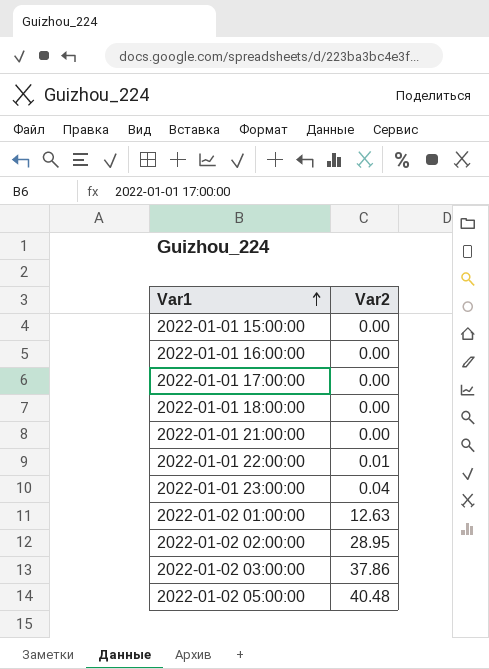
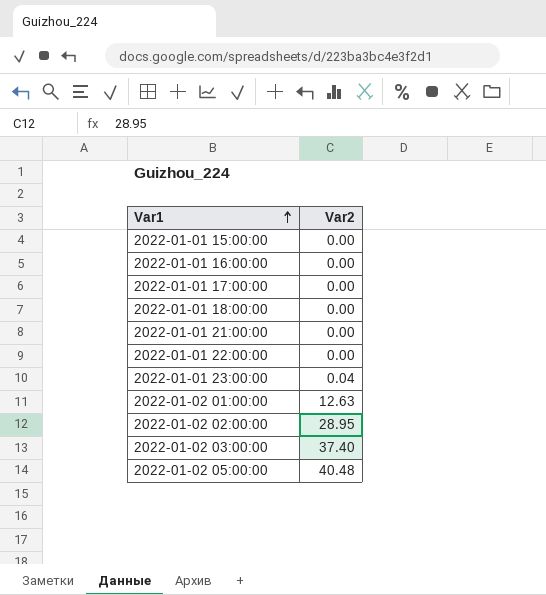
2022-01-01 22:00:00 | Var2: 0.01 -> 0.00
2022-01-02 03:00:00 | Var2: 37.86 -> 37.40

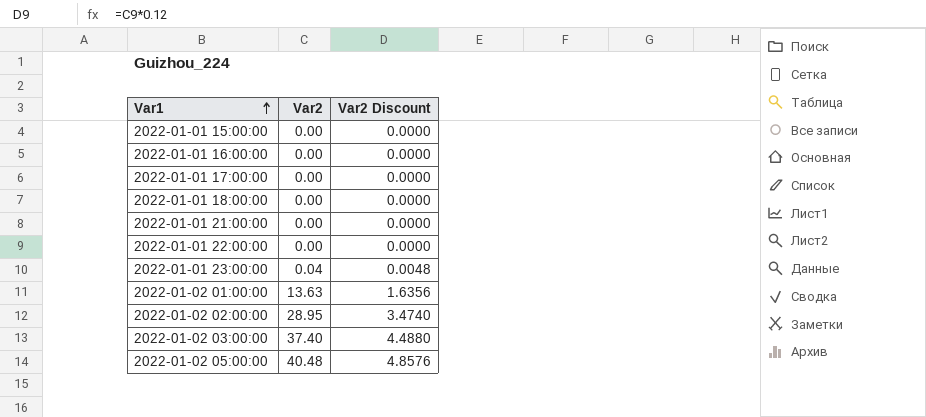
column Var2 Discount | formula: none -> [Var2] * 0.12
2022-01-02 01:00:00 | Var2: 12.63 -> 13.63

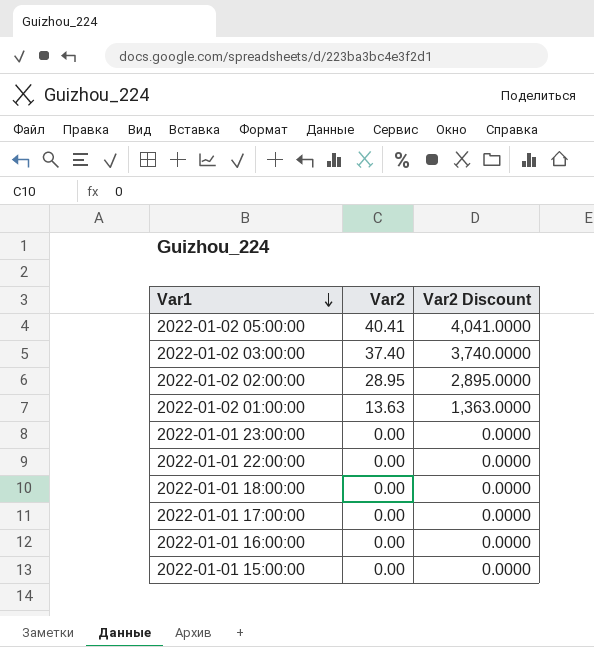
row order: Var1 ascending -> Var1 descending
column Var2 Discount | formula: [Var2] * 0.12 -> [Var2] * 100
row 2022-01-01 21:00:00: 0.00 | 0.0000 -> none
2022-01-02 05:00:00 | Var2: 40.48 -> 40.41
2022-01-01 23:00:00 | Var2: 0.04 -> 0.00

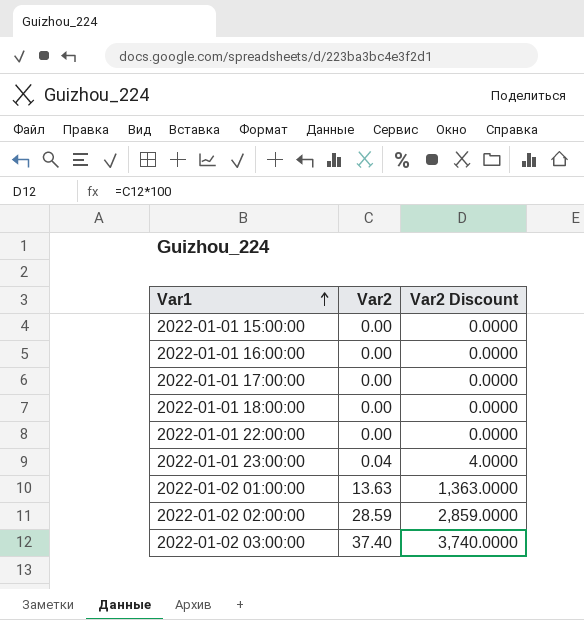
row order: Var1 descending -> Var1 ascending
row 2022-01-02 05:00:00: 40.41 | 4,041.0000 -> none
2022-01-01 23:00:00 | Var2: 0.00 -> 0.04
2022-01-01 23:00:00 | Var2 Discount: 0.0000 -> 4.0000
2022-01-02 02:00:00 | Var2: 28.95 -> 28.59
2022-01-02 02:00:00 | Var2 Discount: 2,895.0000 -> 2,859.0000

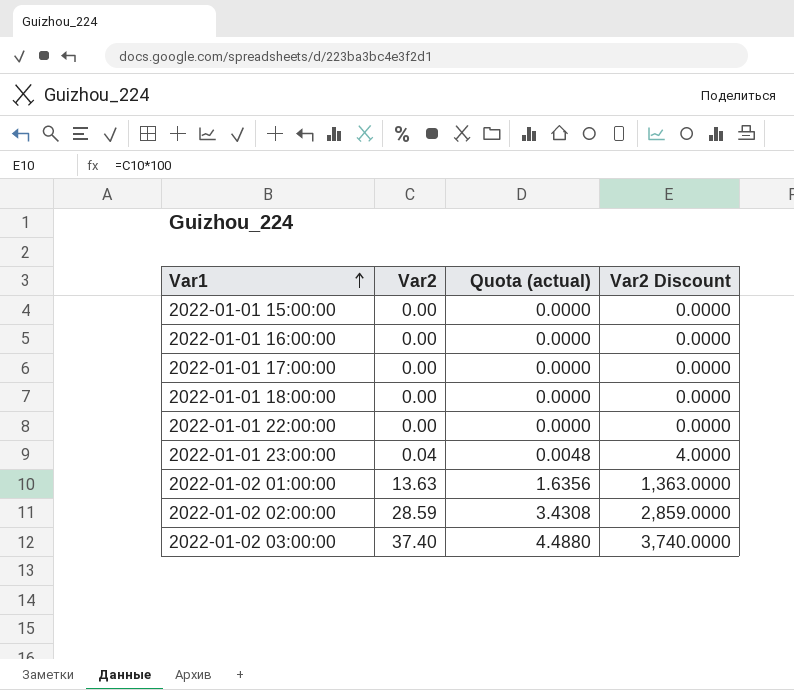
column Quota (actual) | formula: none -> [Var2] * 0.12

